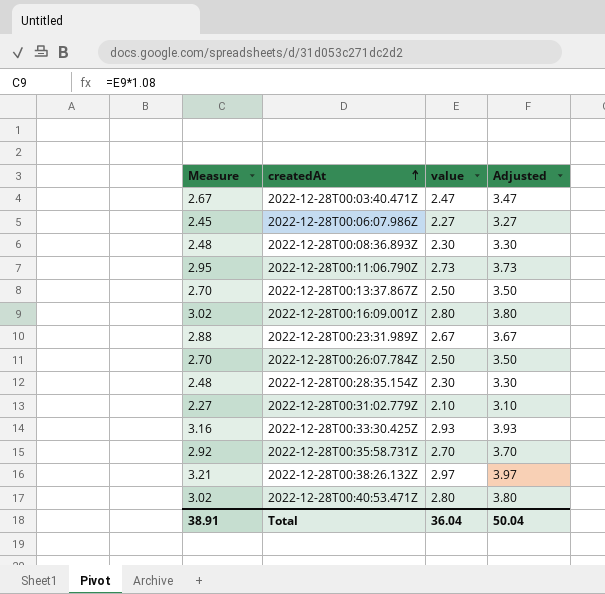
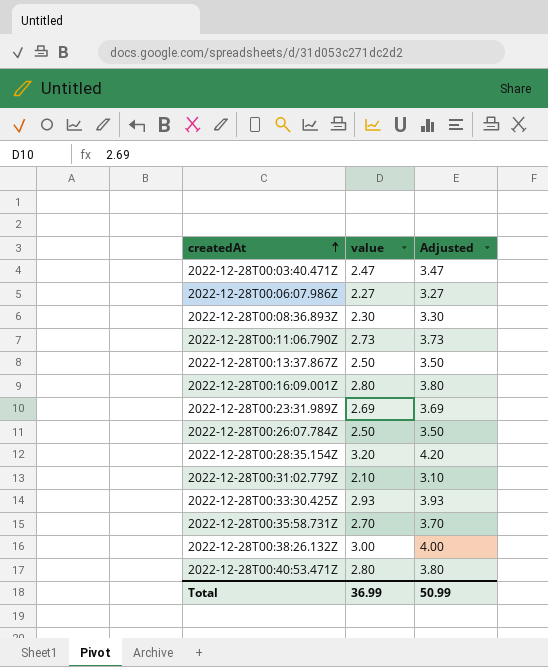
column Measure | formula: [value] * 1.08 -> none
2022-12-28T00:23:31.989Z | value: 2.67 -> 2.69
2022-12-28T00:23:31.989Z | Adjusted: 3.67 -> 3.69
2022-12-28T00:28:35.154Z | value: 2.30 -> 3.20
2022-12-28T00:28:35.154Z | Adjusted: 3.30 -> 4.20
2022-12-28T00:38:26.132Z | value: 2.97 -> 3.00
2022-12-28T00:38:26.132Z | Adjusted: 3.97 -> 4.00
Total | value: 36.04 -> 36.99
Total | Adjusted: 50.04 -> 50.99

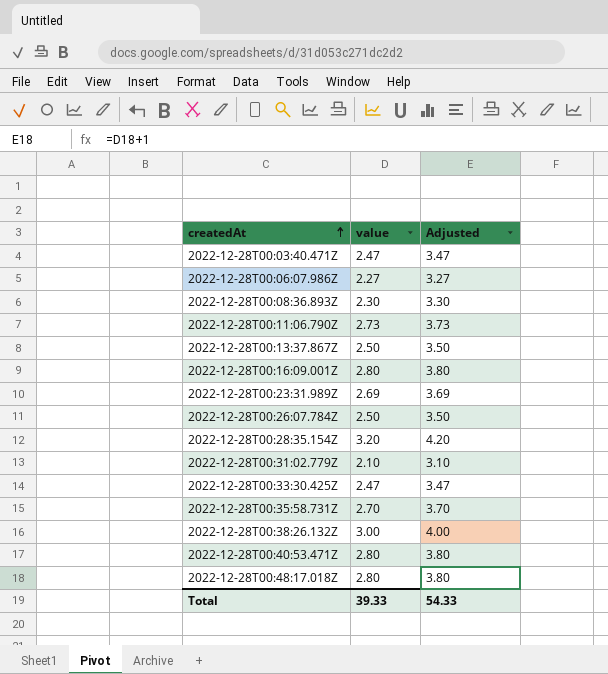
2022-12-28T00:33:30.425Z | value: 2.93 -> 2.47
2022-12-28T00:33:30.425Z | Adjusted: 3.93 -> 3.47
row 2022-12-28T00:48:17.018Z: none -> 2.80 | 3.80
Total | value: 36.99 -> 39.33
Total | Adjusted: 50.99 -> 54.33

